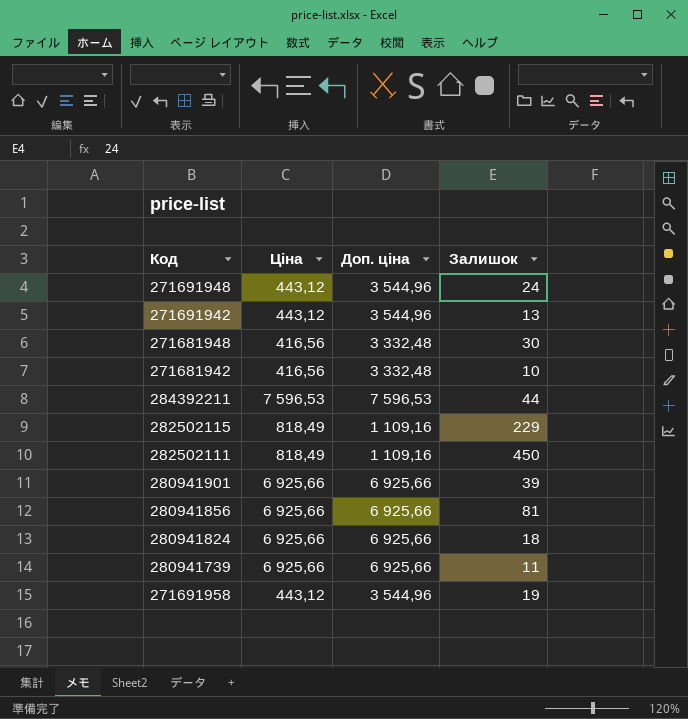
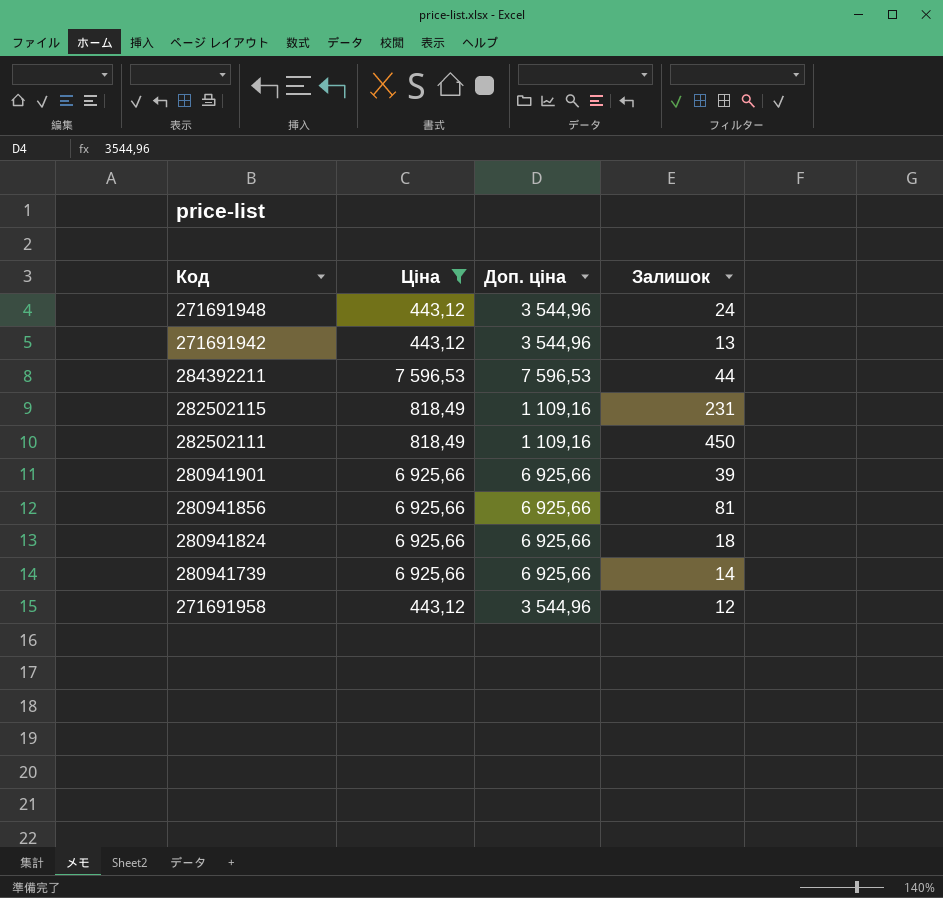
filter: none -> Ціна != 416,56
282502115 | Залишок: 229 -> 231
280941739 | Залишок: 11 -> 14
271691958 | Залишок: 19 -> 12

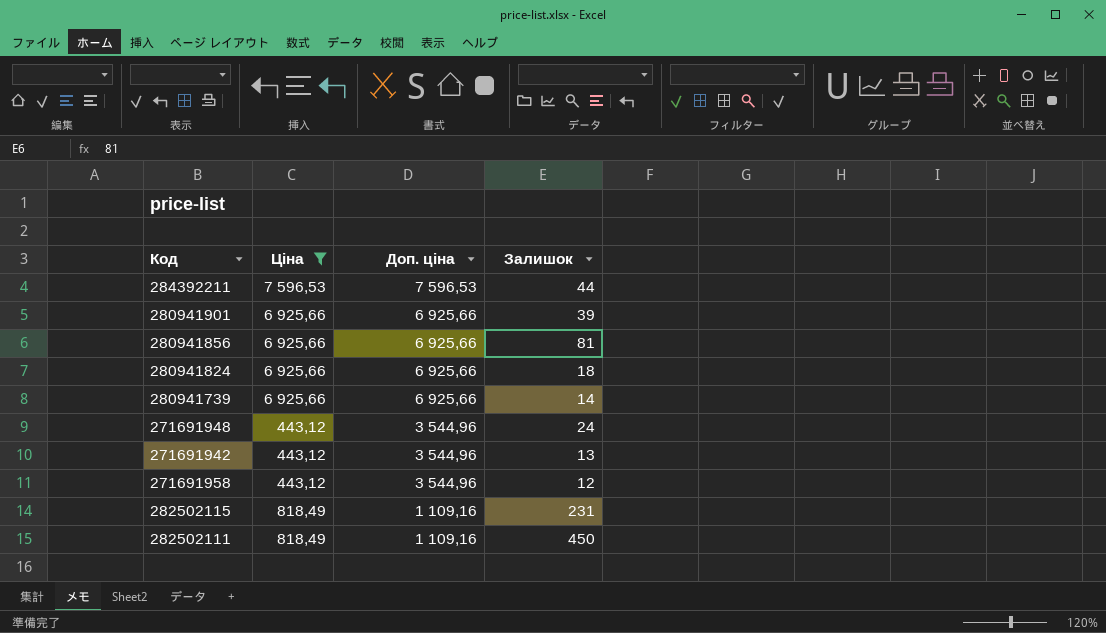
row order: none -> Доп. ціна descending

